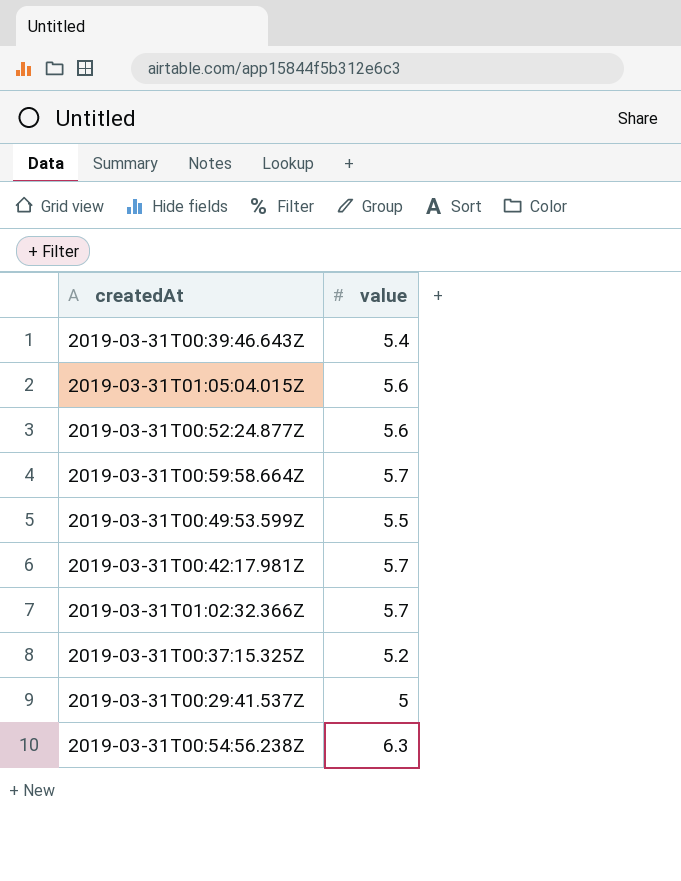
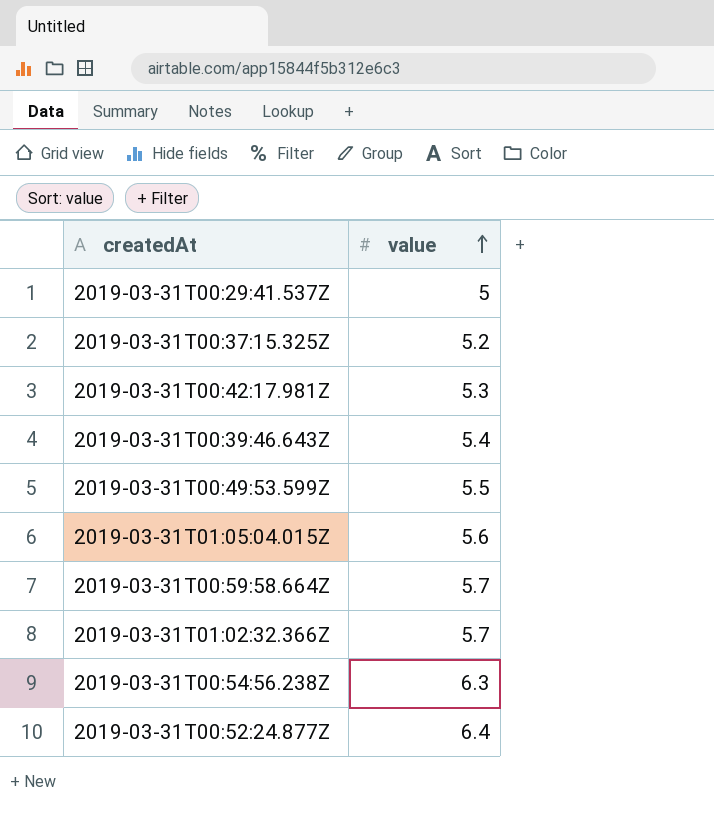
row order: none -> value ascending
2019-03-31T00:42:17.981Z | value: 5.7 -> 5.3
2019-03-31T00:52:24.877Z | value: 5.6 -> 6.4

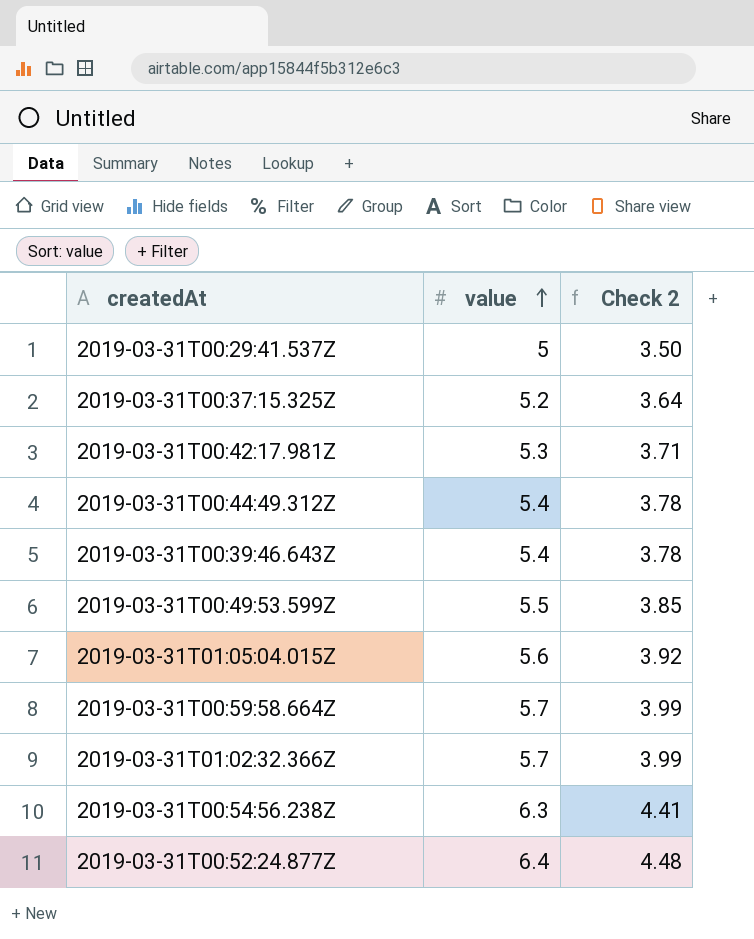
column Check 2 | formula: none -> [value] * 0.7
row 2019-03-31T00:44:49.312Z: none -> 5.4 | 3.78

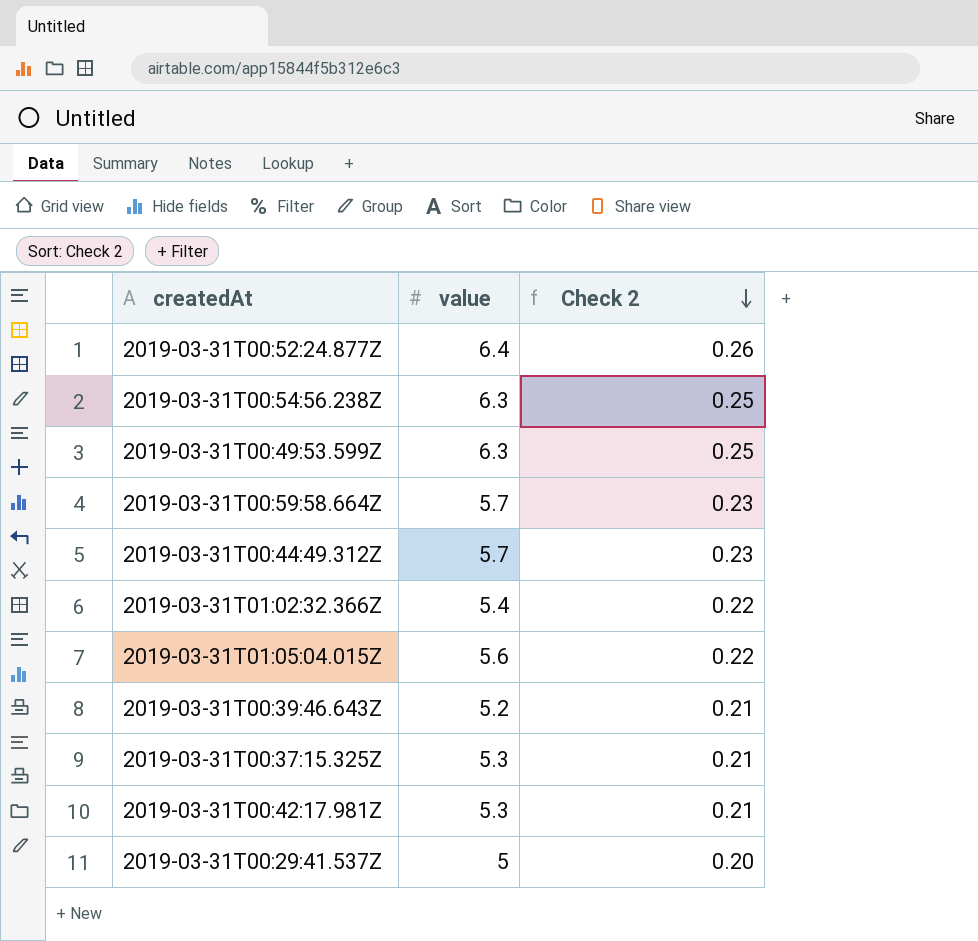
row order: value ascending -> Check 2 descending
column Check 2 | formula: [value] * 0.7 -> [value] * 0.04
2019-03-31T00:49:53.599Z | value: 5.5 -> 6.3
2019-03-31T00:44:49.312Z | value: 5.4 -> 5.7
2019-03-31T01:02:32.366Z | value: 5.7 -> 5.4
2019-03-31T00:39:46.643Z | value: 5.4 -> 5.2
2019-03-31T00:37:15.325Z | value: 5.2 -> 5.3

